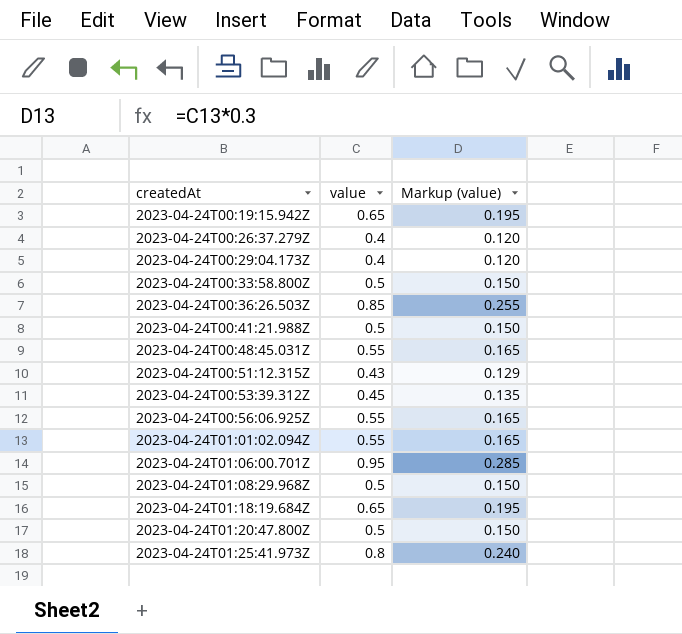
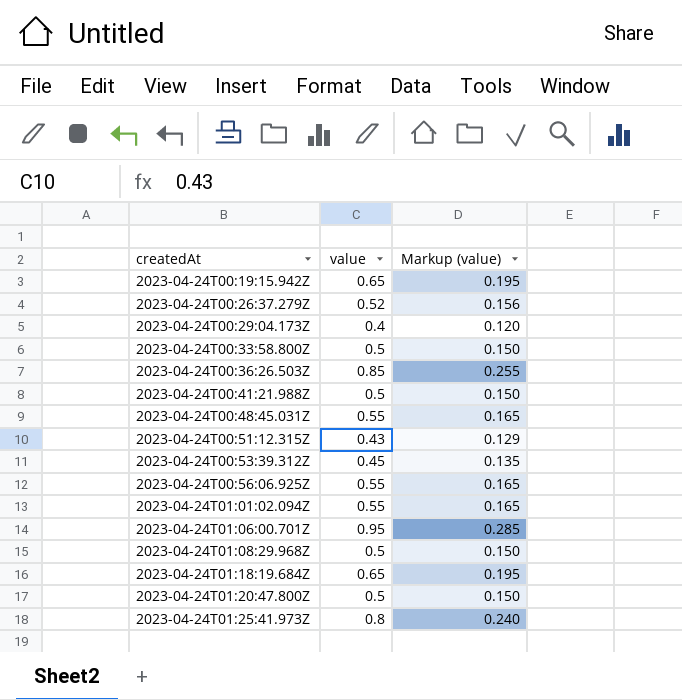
2023-04-24T00:26:37.279Z | value: 0.4 -> 0.52
2023-04-24T00:26:37.279Z | Markup (value): 0.120 -> 0.156

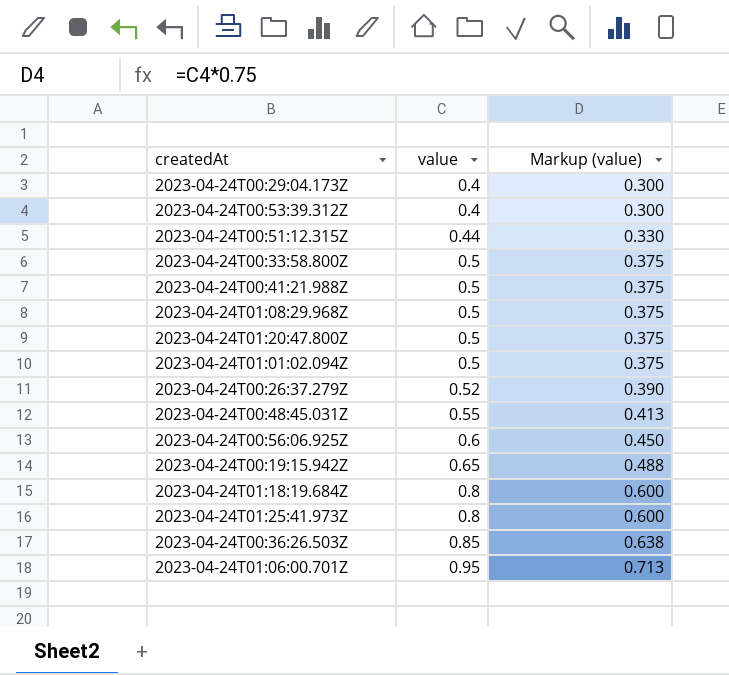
row order: createdAt ascending -> value ascending
column Markup (value) | formula: [value] * 0.3 -> [value] * 0.75
2023-04-24T00:53:39.312Z | value: 0.45 -> 0.4
2023-04-24T00:51:12.315Z | value: 0.43 -> 0.44
2023-04-24T01:01:02.094Z | value: 0.55 -> 0.5
2023-04-24T00:56:06.925Z | value: 0.55 -> 0.6
2023-04-24T01:18:19.684Z | value: 0.65 -> 0.8

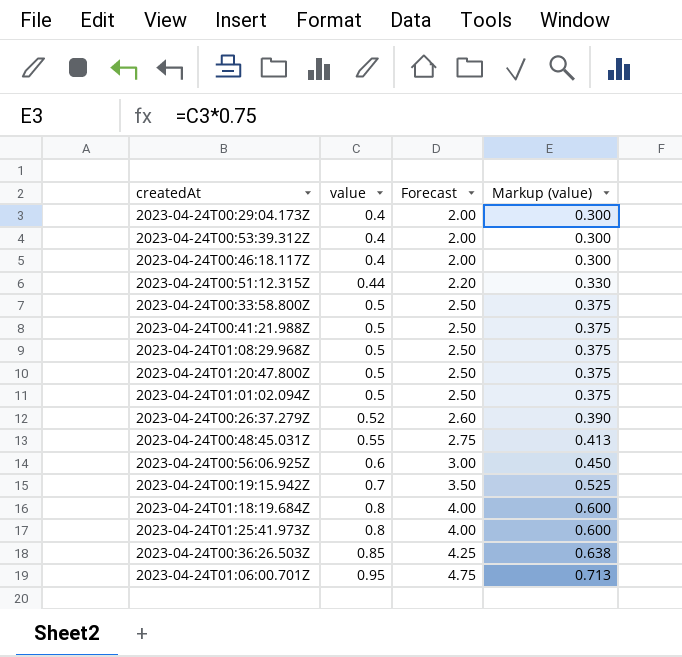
column Forecast | formula: none -> [value] * 5
row 2023-04-24T00:46:18.117Z: none -> 0.4 | 2.00 | 0.300
2023-04-24T00:19:15.942Z | value: 0.65 -> 0.7
2023-04-24T00:19:15.942Z | Markup (value): 0.488 -> 0.525

